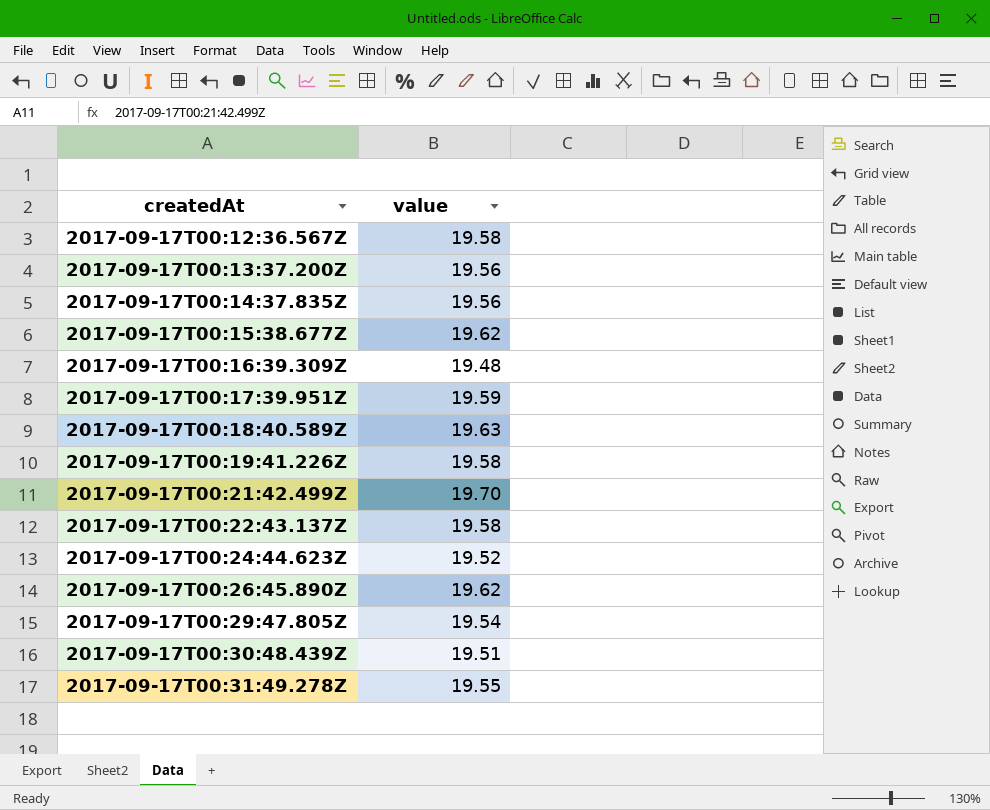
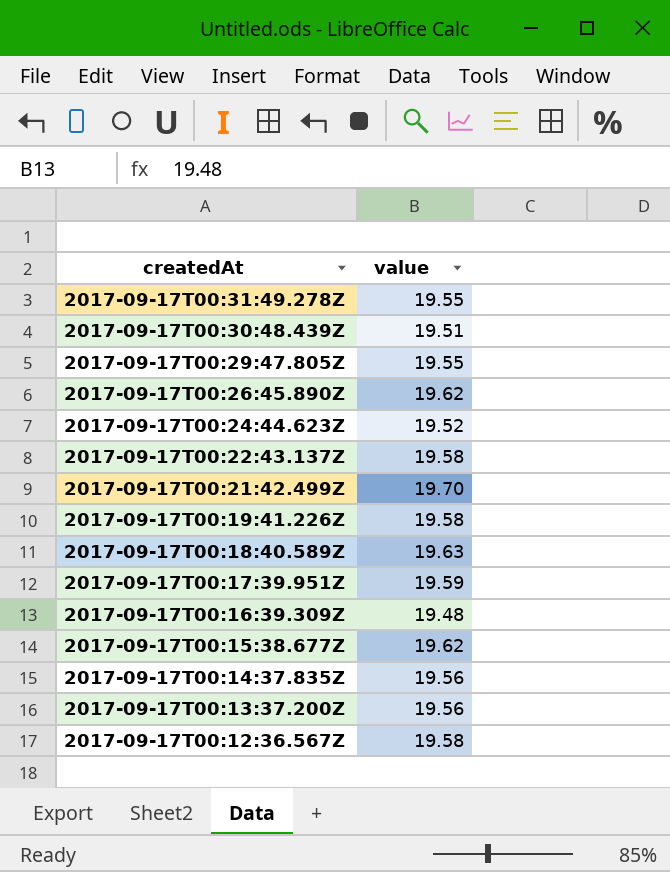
row order: createdAt ascending -> createdAt descending
2017-09-17T00:29:47.805Z | value: 19.54 -> 19.55

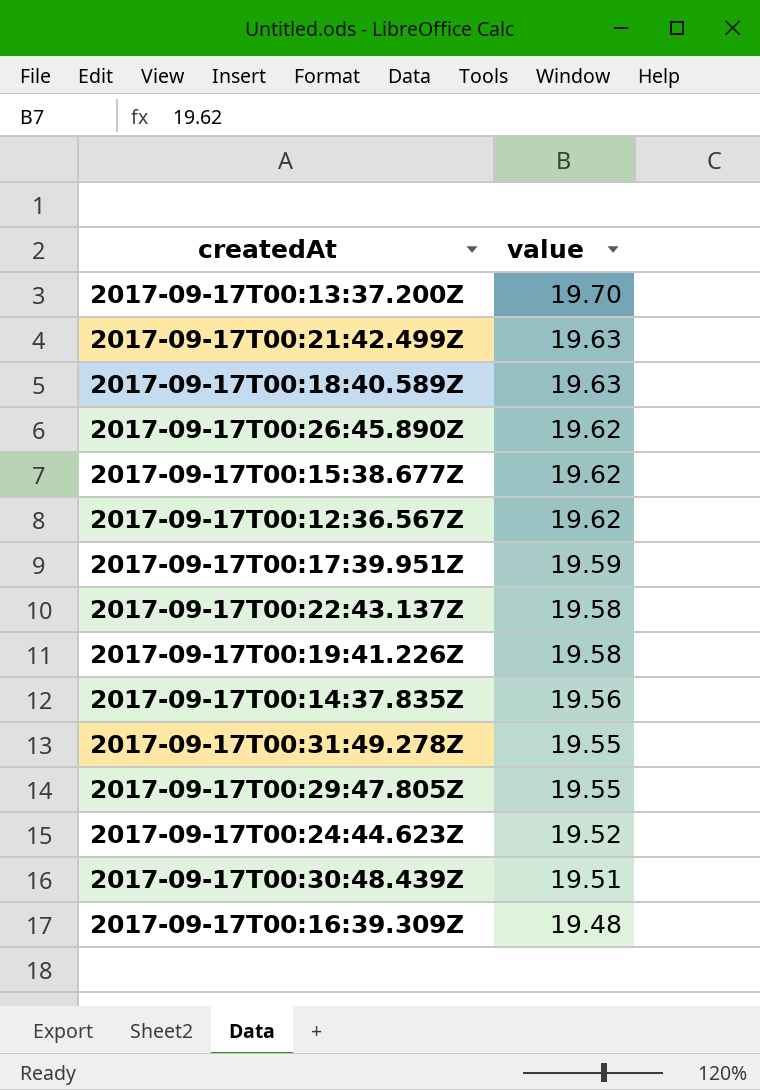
row order: createdAt descending -> value descending
2017-09-17T00:13:37.200Z | value: 19.56 -> 19.70
2017-09-17T00:21:42.499Z | value: 19.70 -> 19.63
2017-09-17T00:12:36.567Z | value: 19.58 -> 19.62

